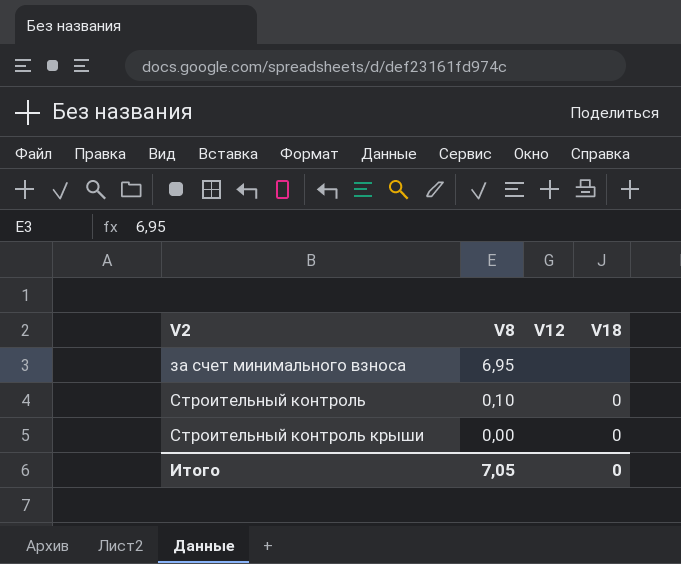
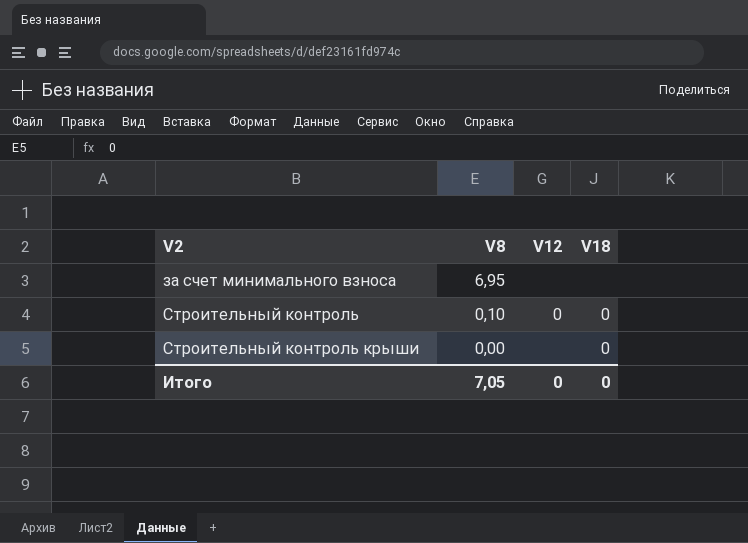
Строительный контроль | V12: none -> 0
Итого | V12: none -> 0

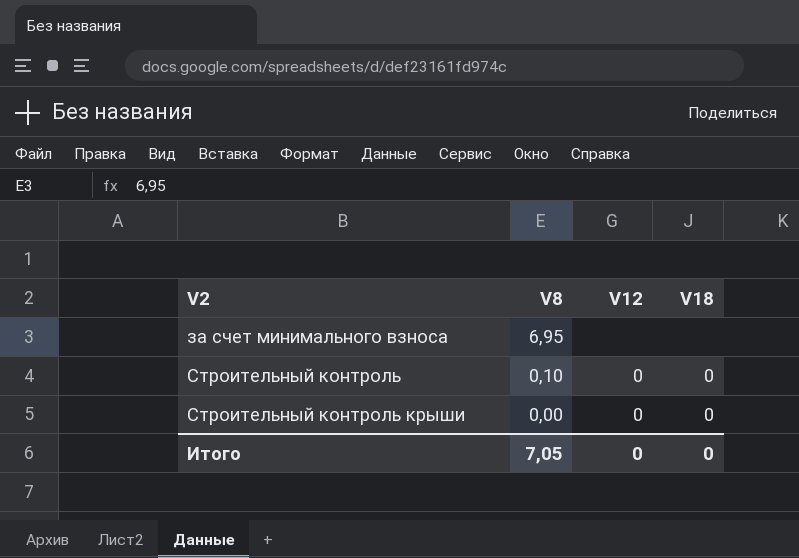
Строительный контроль крыши | V12: none -> 0

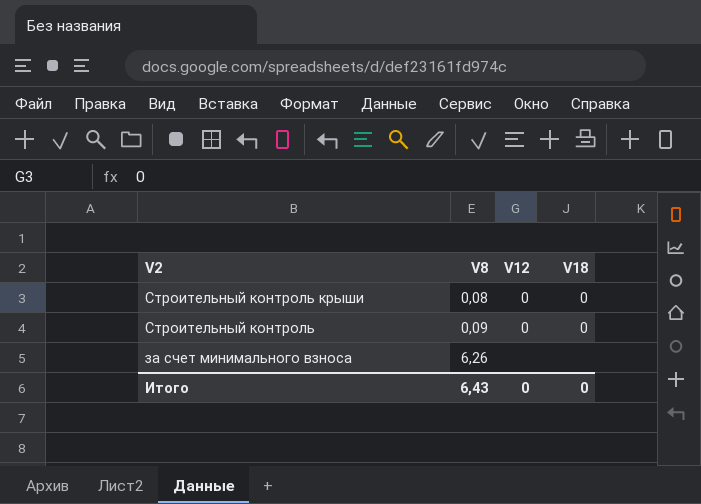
row order: V2 ascending -> V2 descending
Строительный контроль крыши | V8: 0,00 -> 0,08
Строительный контроль | V8: 0,10 -> 0,09
за счет минимального взноса | V8: 6,95 -> 6,26
Итого | V8: 7,05 -> 6,43

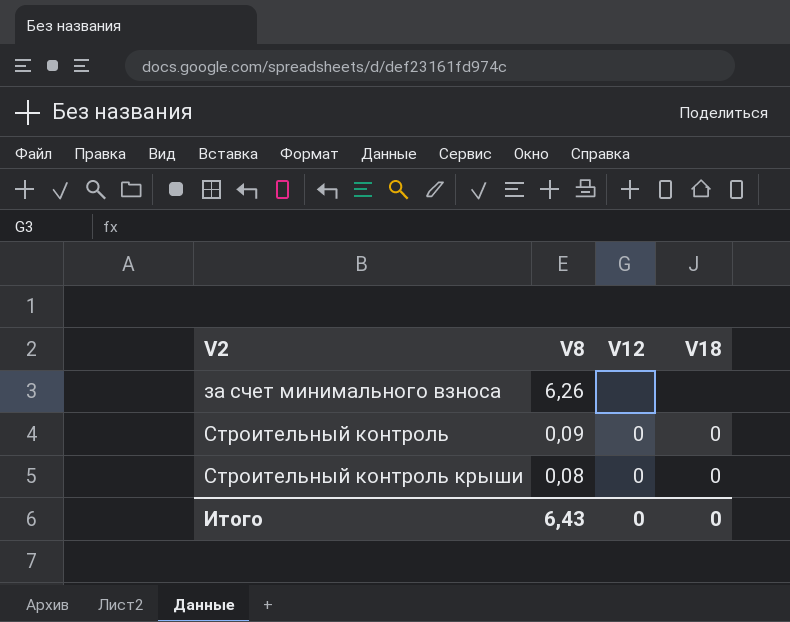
row order: V2 descending -> V2 ascending

